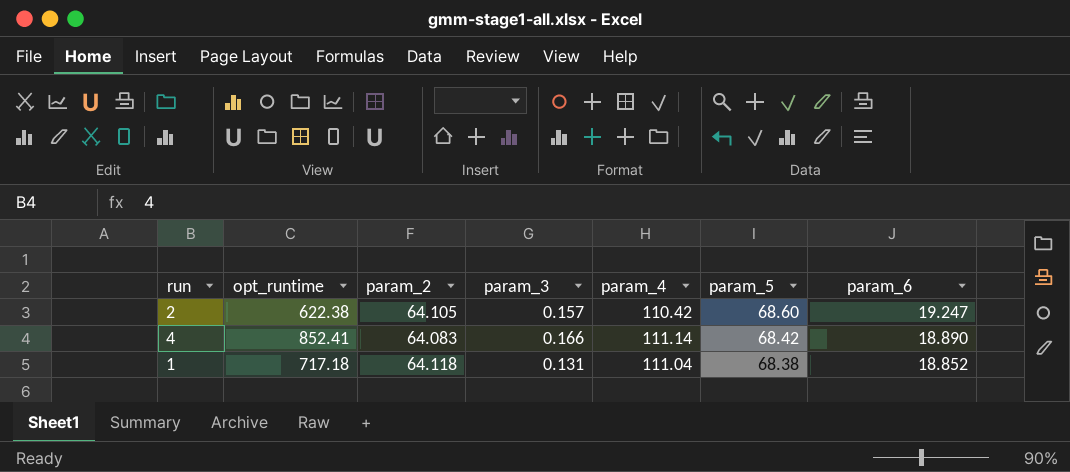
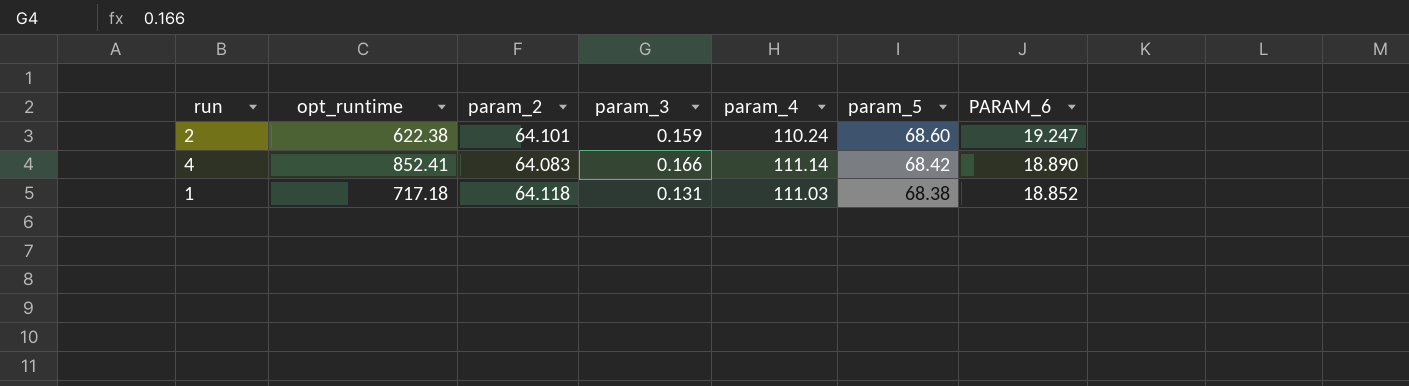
column name: param_6 -> PARAM_6
2 | param_2: 64.105 -> 64.101
2 | param_3: 0.157 -> 0.159
2 | param_4: 110.42 -> 110.24
1 | param_4: 111.04 -> 111.03

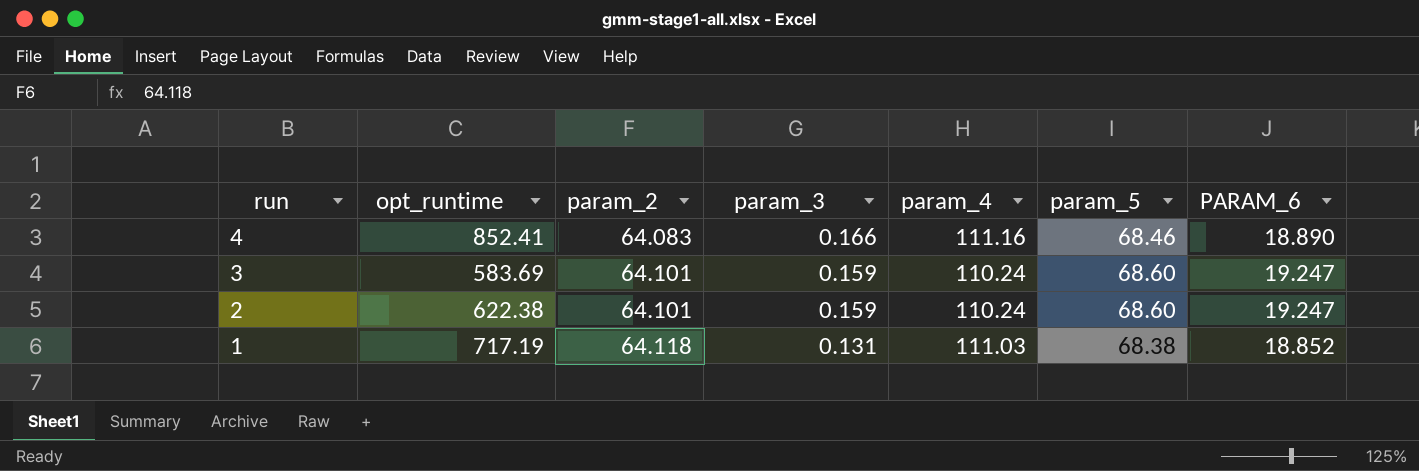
row order: param_5 descending -> run descending
4 | param_4: 111.14 -> 111.16
4 | param_5: 68.42 -> 68.46
row 3: none -> 583.69 | 64.101 | 0.159 | 110.24 | 68.60 | 19.247
1 | opt_runtime: 717.18 -> 717.19

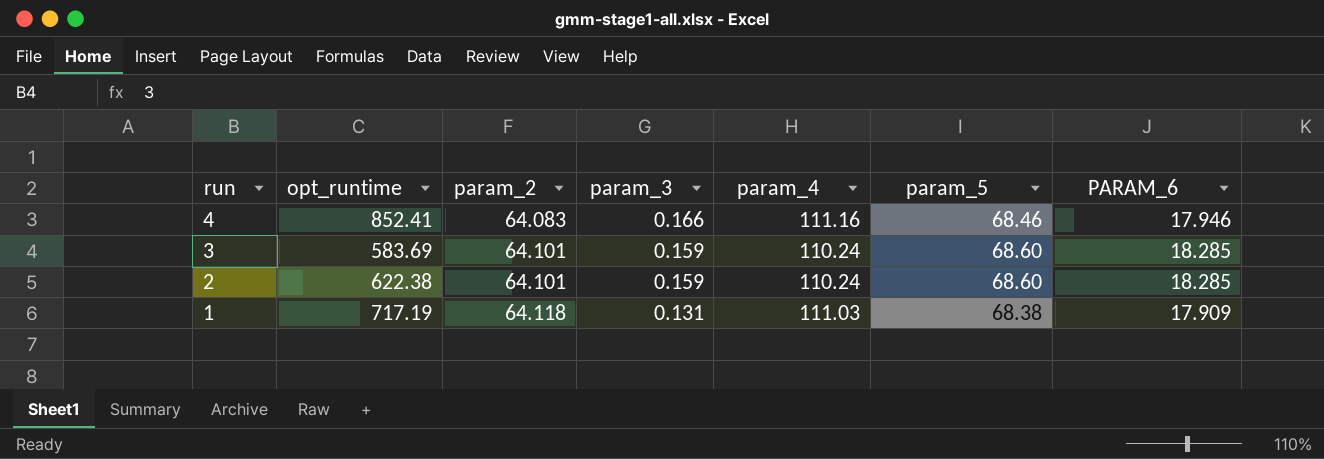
4 | PARAM_6: 18.890 -> 17.946
3 | PARAM_6: 19.247 -> 18.285
2 | PARAM_6: 19.247 -> 18.285
1 | PARAM_6: 18.852 -> 17.909

